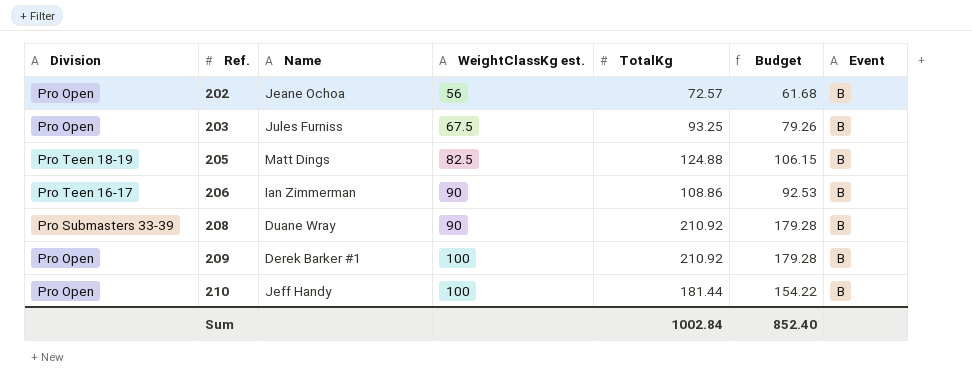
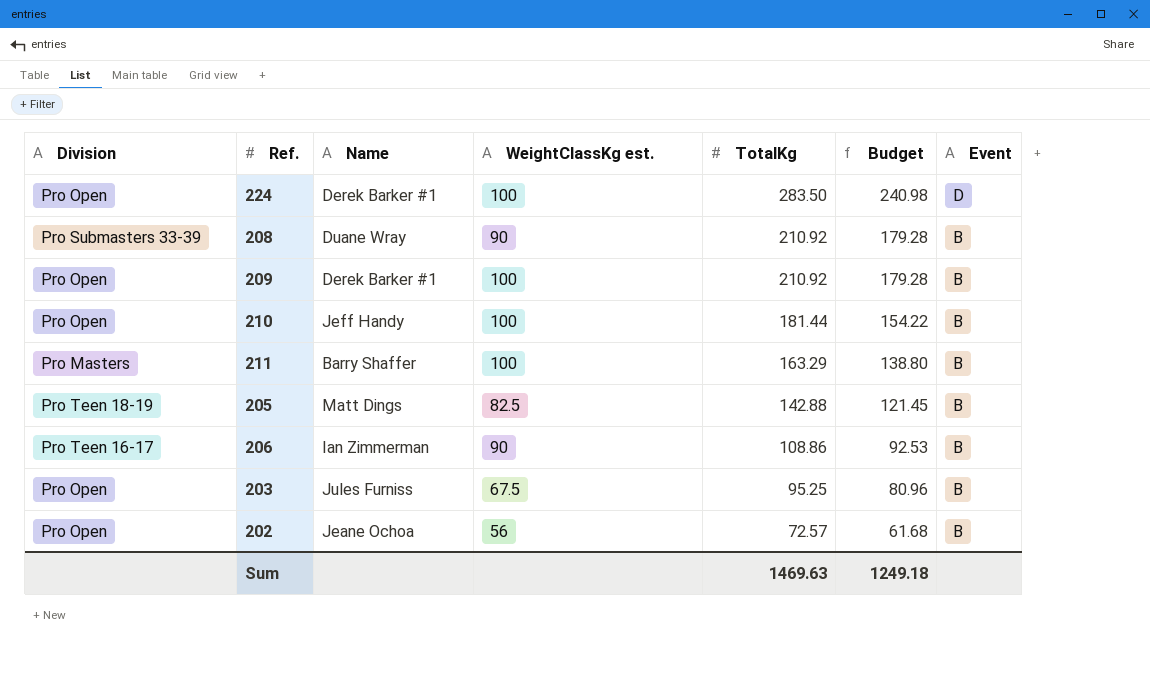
row order: Ref. ascending -> TotalKg descending
row 224: none -> Pro Open | Derek Barker #1 | 100 | 283.50 | 240.98 | D
row 211: none -> Pro Masters | Barry Shaffer | 100 | 163.29 | 138.80 | B
205 | TotalKg: 124.88 -> 142.88
205 | Budget: 106.15 -> 121.45
203 | TotalKg: 93.25 -> 95.25
203 | Budget: 79.26 -> 80.96
Sum | TotalKg: 1002.84 -> 1469.63
Sum | Budget: 852.40 -> 1249.18

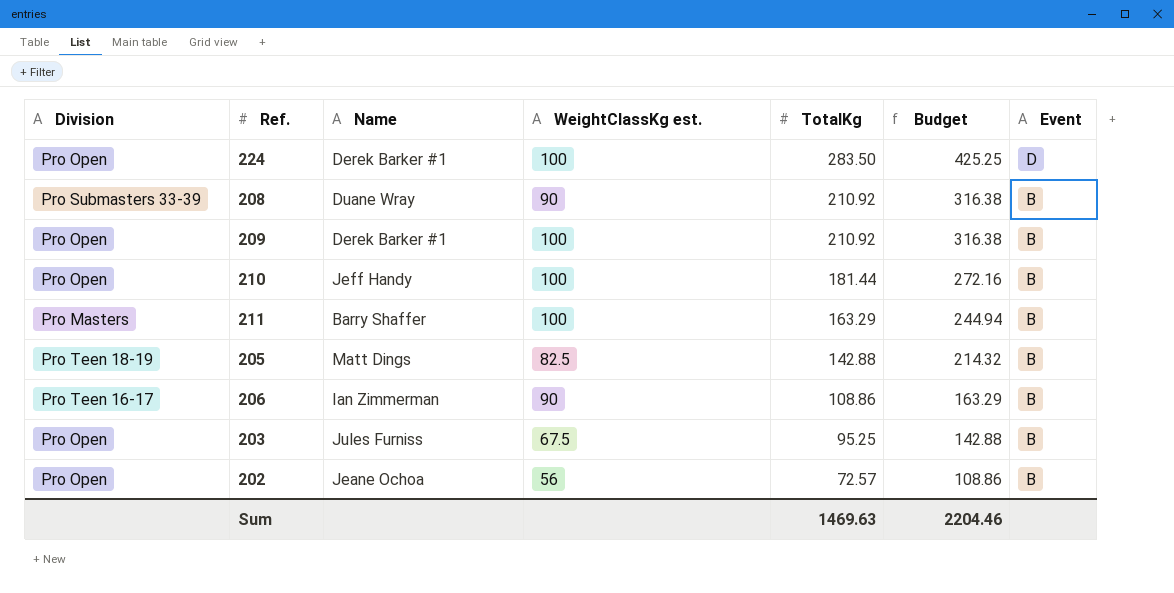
column Budget | formula: [TotalKg] * 0.85 -> [TotalKg] * 1.5
Sum | Budget: 1249.18 -> 2204.46

